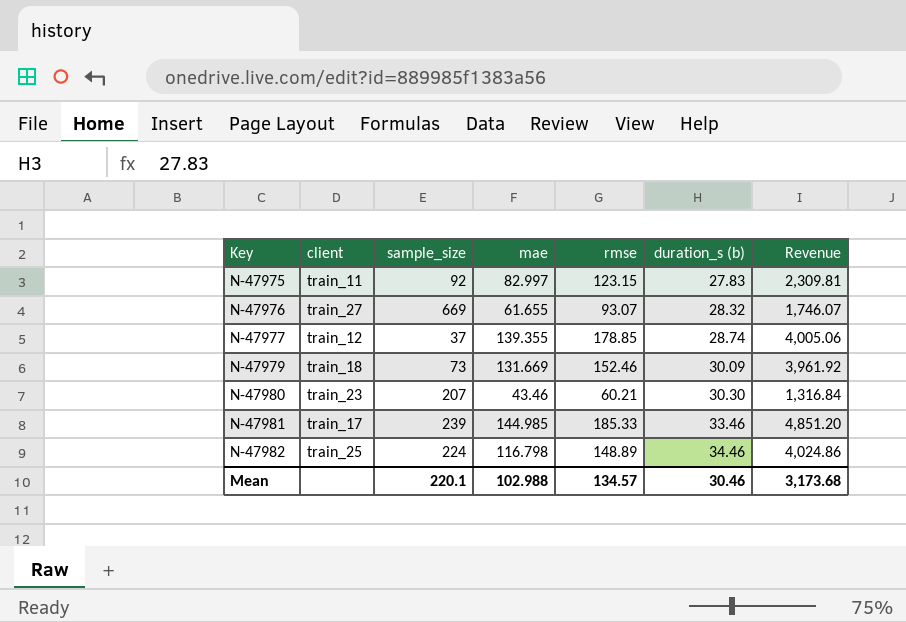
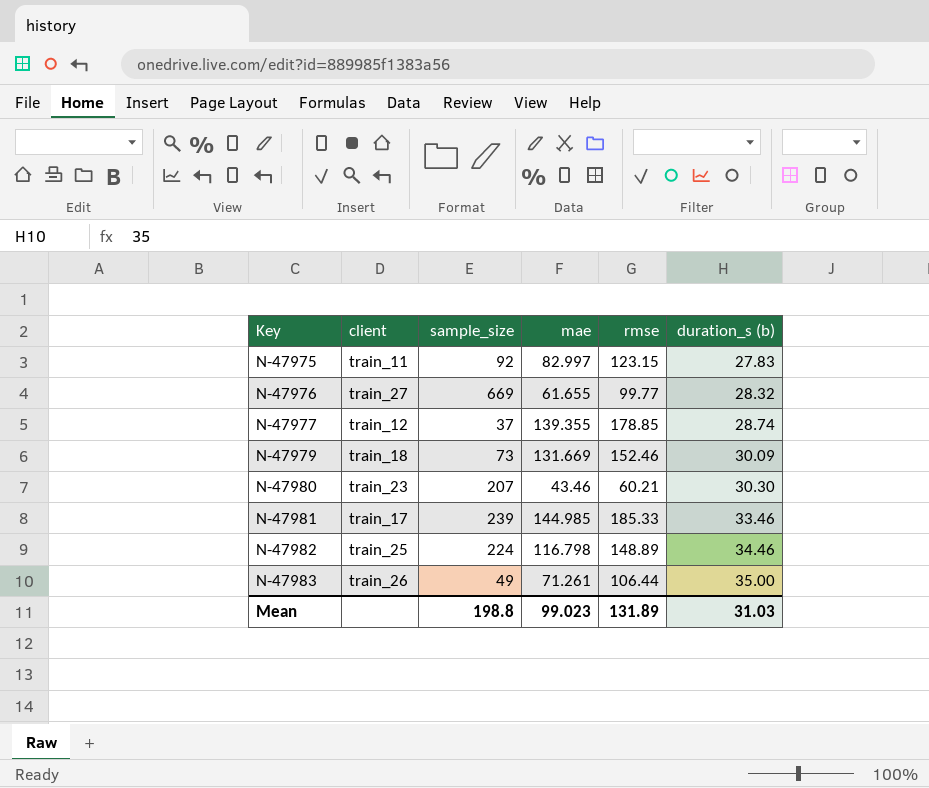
column Revenue | formula: [mae] * [duration_s (b)] -> none
N-47976 | rmse: 93.07 -> 99.77
row N-47983: none -> train_26 | 49 | 71.261 | 106.44 | 35.00
Mean | sample_size: 220.1 -> 198.8
Mean | mae: 102.988 -> 99.023
Mean | rmse: 134.57 -> 131.89
Mean | duration_s (b): 30.46 -> 31.03

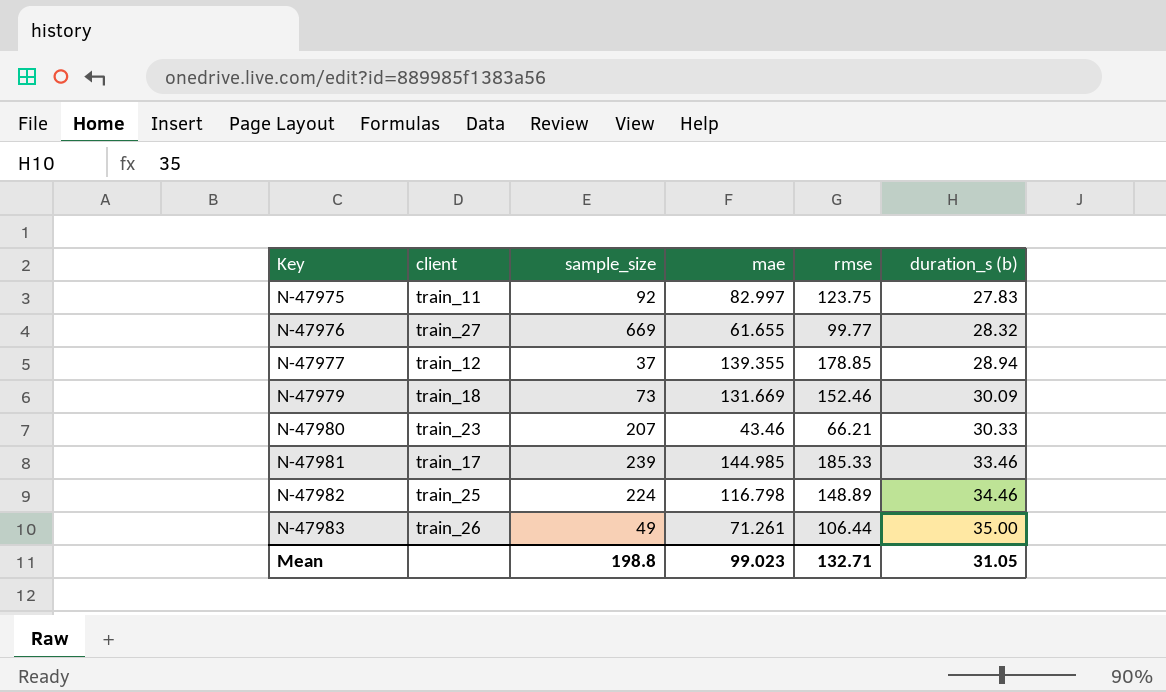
N-47975 | rmse: 123.15 -> 123.75
N-47977 | duration_s (b): 28.74 -> 28.94
N-47980 | rmse: 60.21 -> 66.21
N-47980 | duration_s (b): 30.30 -> 30.33
Mean | rmse: 131.89 -> 132.71
Mean | duration_s (b): 31.03 -> 31.05

